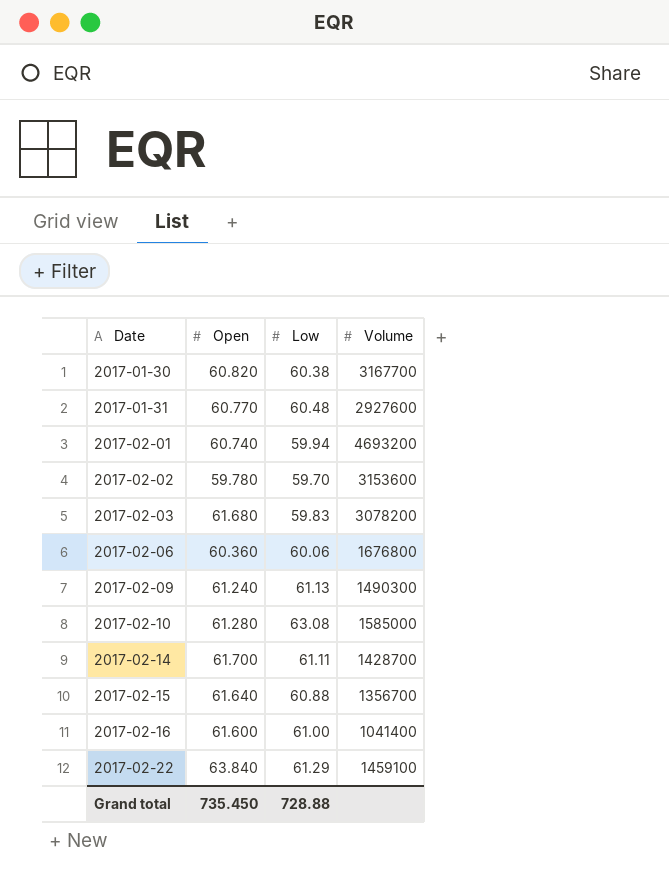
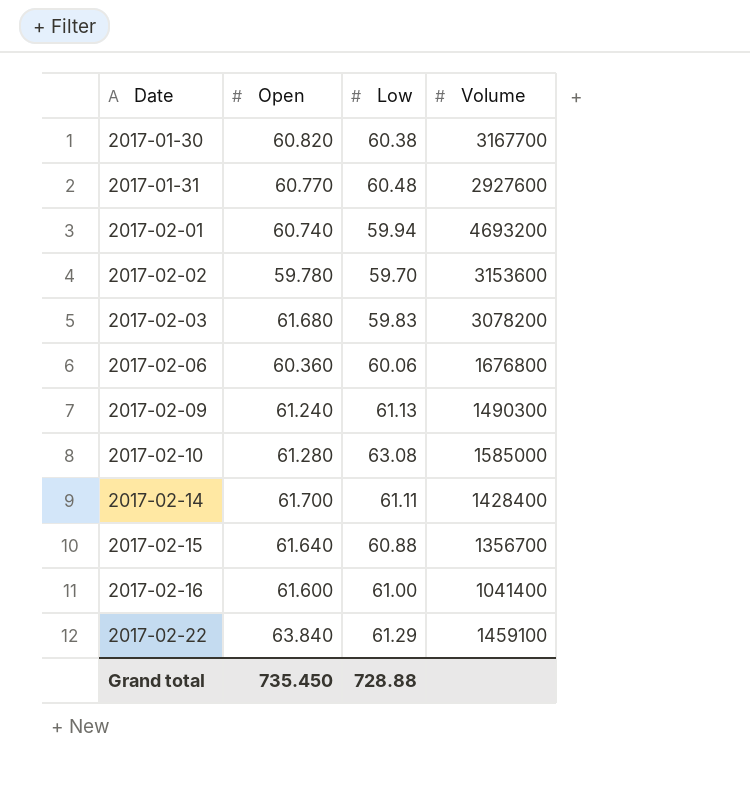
2017-02-14 | Volume: 1428700 -> 1428400

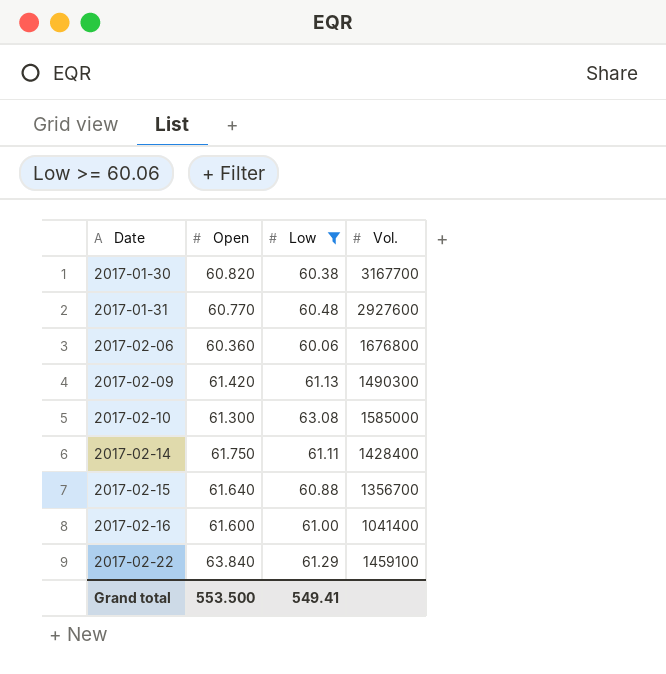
filter: none -> Low >= 60.06
column name: Volume -> Vol.
2017-02-09 | Open: 61.240 -> 61.420
2017-02-10 | Open: 61.280 -> 61.300
2017-02-14 | Open: 61.700 -> 61.750
Grand total | Open: 735.450 -> 553.500
Grand total | Low: 728.88 -> 549.41

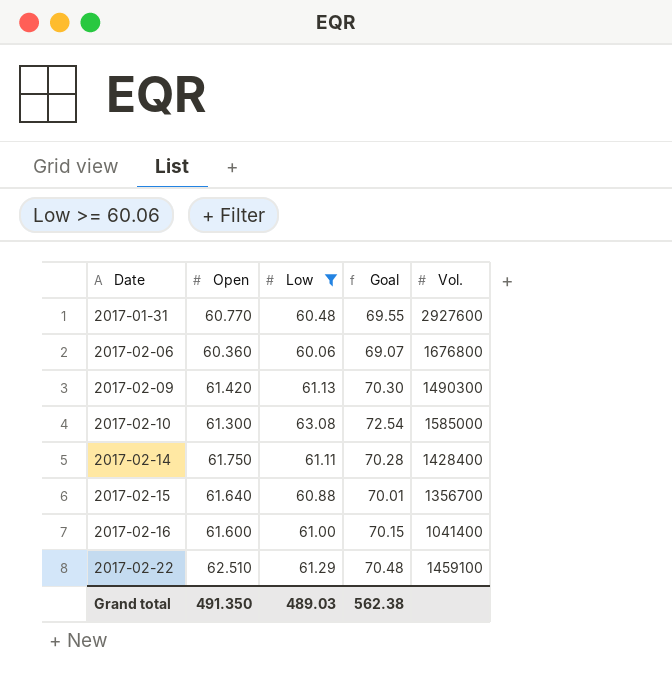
column Goal | formula: none -> [Low] * 1.15
row 2017-01-30: 60.820 | 60.38 | 3167700 -> none
2017-02-22 | Open: 63.840 -> 62.510
Grand total | Open: 553.500 -> 491.350
Grand total | Low: 549.41 -> 489.03

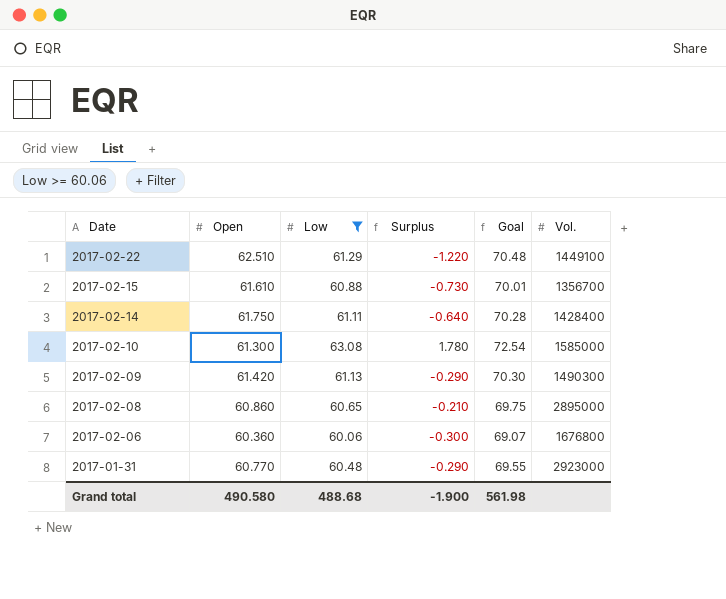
row order: Date ascending -> Date descending
column Surplus | formula: none -> [Low] - [Open]
row 2017-02-16: 61.600 | 61.00 | 70.15 | 1041400 -> none
2017-02-22 | Vol.: 1459100 -> 1449100
2017-02-15 | Open: 61.640 -> 61.610
row 2017-02-08: none -> 60.860 | 60.65 | -0.210 | 69.75 | 2895000
2017-01-31 | Vol.: 2927600 -> 2923000
Grand total | Open: 491.350 -> 490.580
Grand total | Low: 489.03 -> 488.68
Grand total | Goal: 562.38 -> 561.98

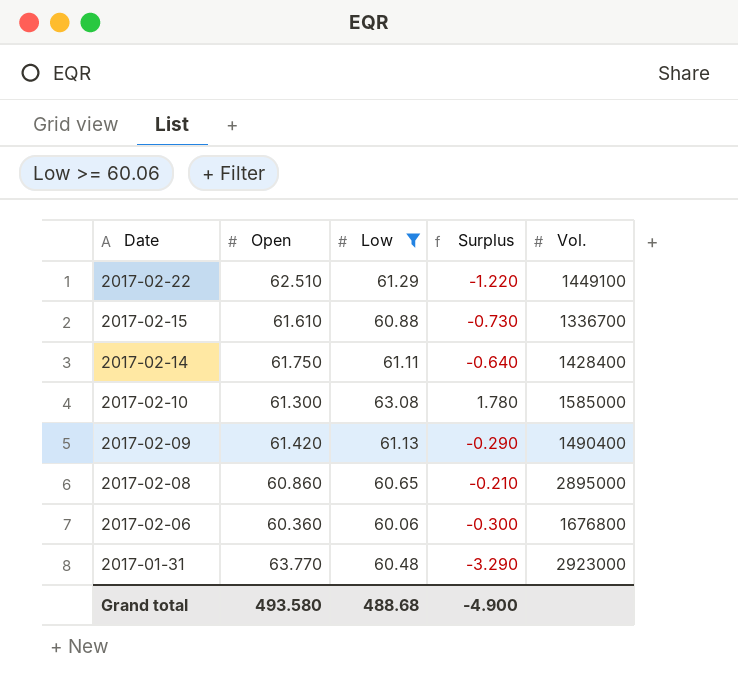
column Goal | formula: [Low] * 1.15 -> none
2017-02-15 | Vol.: 1356700 -> 1336700
2017-02-09 | Vol.: 1490300 -> 1490400
2017-01-31 | Open: 60.770 -> 63.770
2017-01-31 | Surplus: -0.290 -> -3.290
Grand total | Open: 490.580 -> 493.580
Grand total | Surplus: -1.900 -> -4.900

